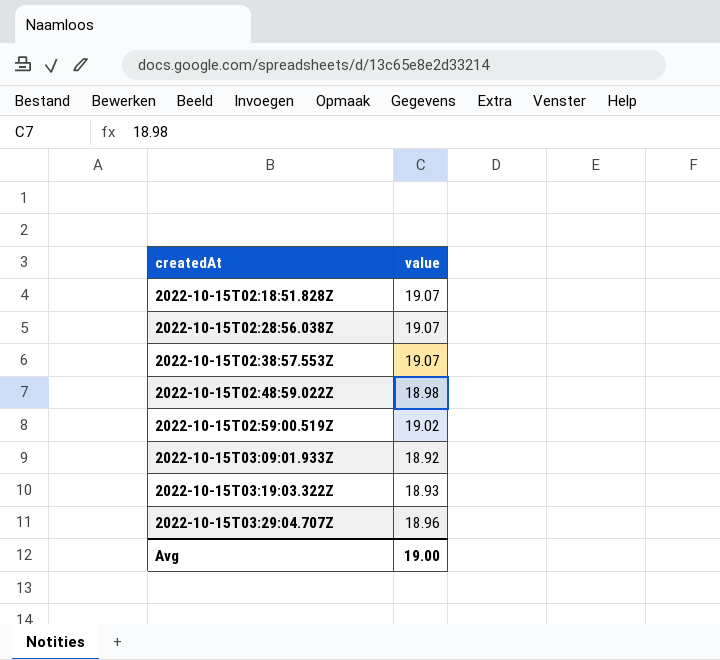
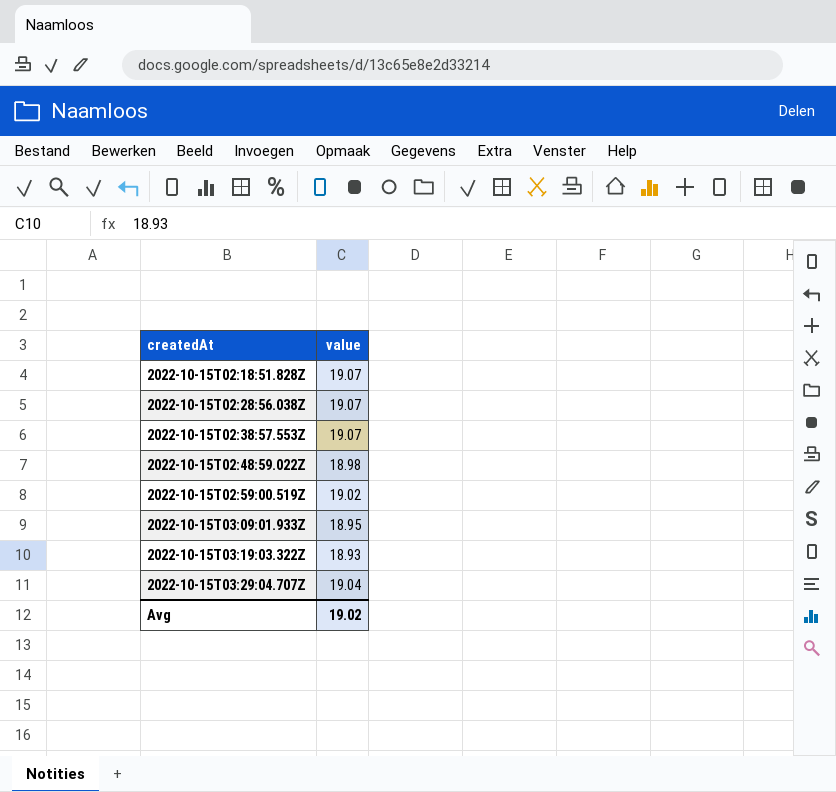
2022-10-15T03:09:01.933Z | value: 18.92 -> 18.95
2022-10-15T03:29:04.707Z | value: 18.96 -> 19.04
Avg | value: 19.00 -> 19.02

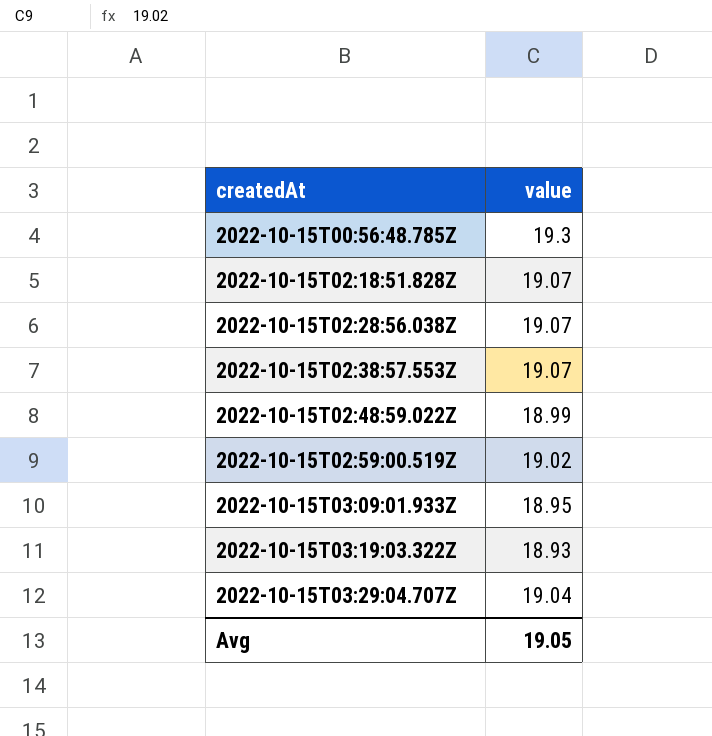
row 2022-10-15T00:56:48.785Z: none -> 19.3
2022-10-15T02:48:59.022Z | value: 18.98 -> 18.99
Avg | value: 19.02 -> 19.05

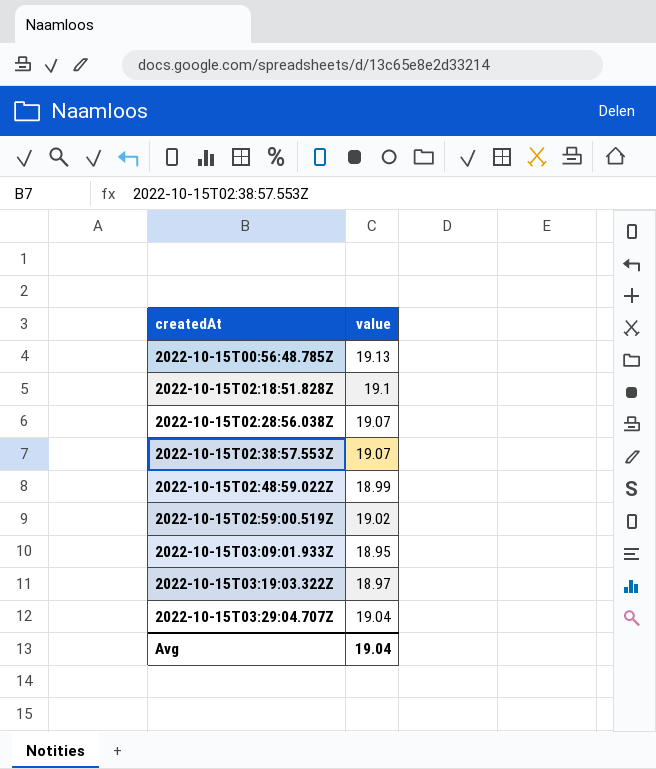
2022-10-15T00:56:48.785Z | value: 19.3 -> 19.13
2022-10-15T02:18:51.828Z | value: 19.07 -> 19.1
2022-10-15T03:19:03.322Z | value: 18.93 -> 18.97
Avg | value: 19.05 -> 19.04

